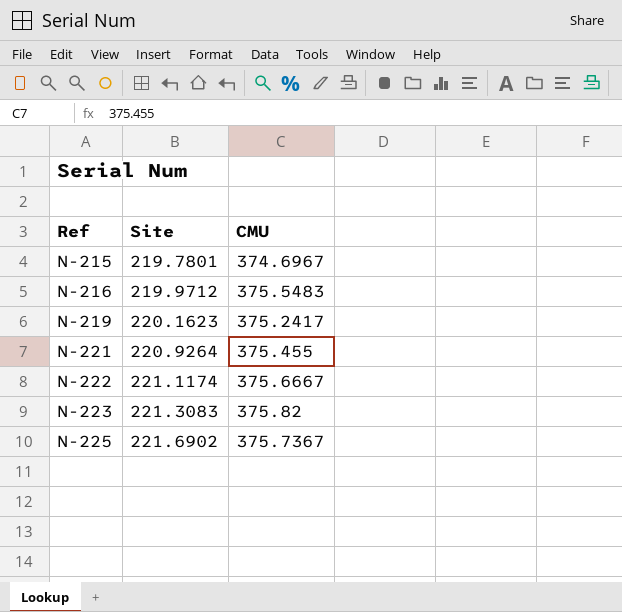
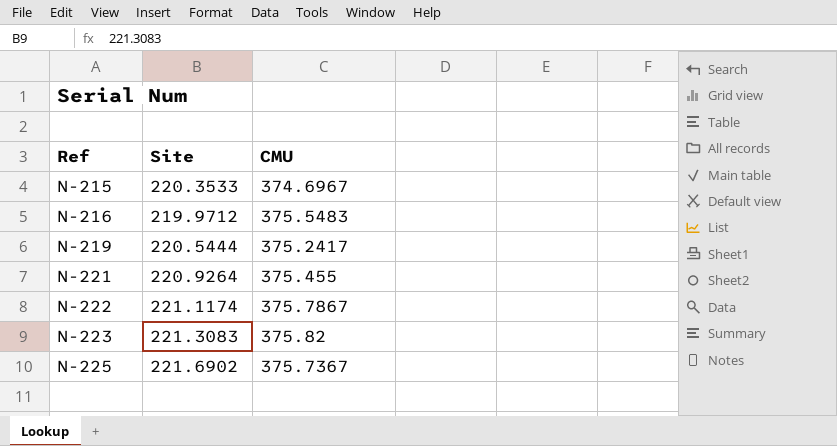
N-215 | Site: 219.7801 -> 220.3533
N-219 | Site: 220.1623 -> 220.5444
N-222 | CMU: 375.6667 -> 375.7867

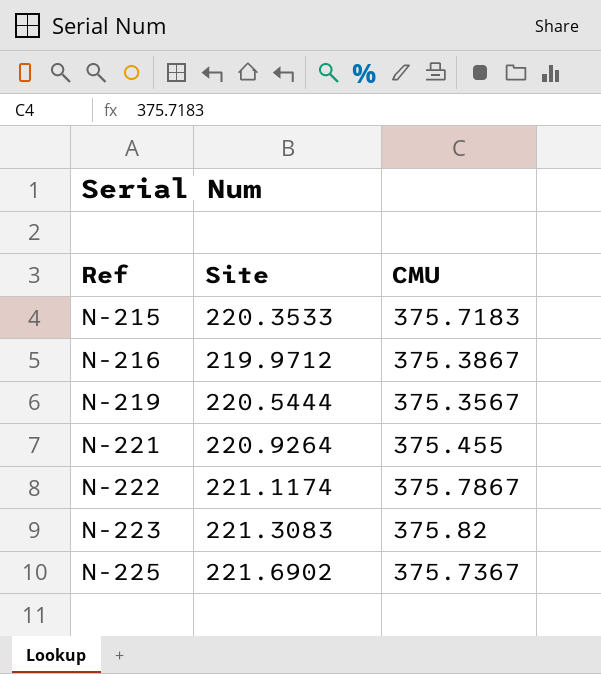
N-215 | CMU: 374.6967 -> 375.7183
N-216 | CMU: 375.5483 -> 375.3867
N-219 | CMU: 375.2417 -> 375.3567

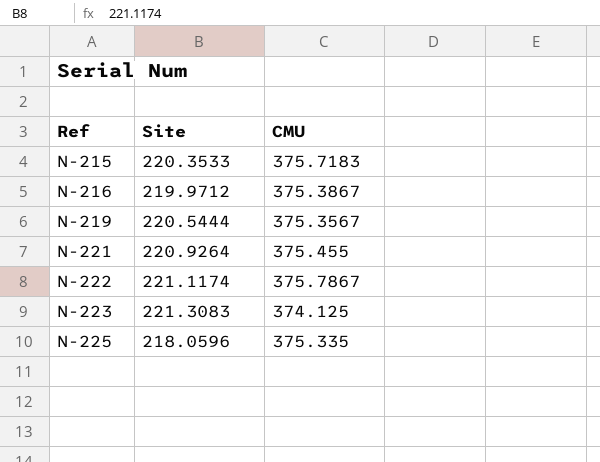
N-223 | CMU: 375.82 -> 374.125
N-225 | Site: 221.6902 -> 218.0596
N-225 | CMU: 375.7367 -> 375.335

